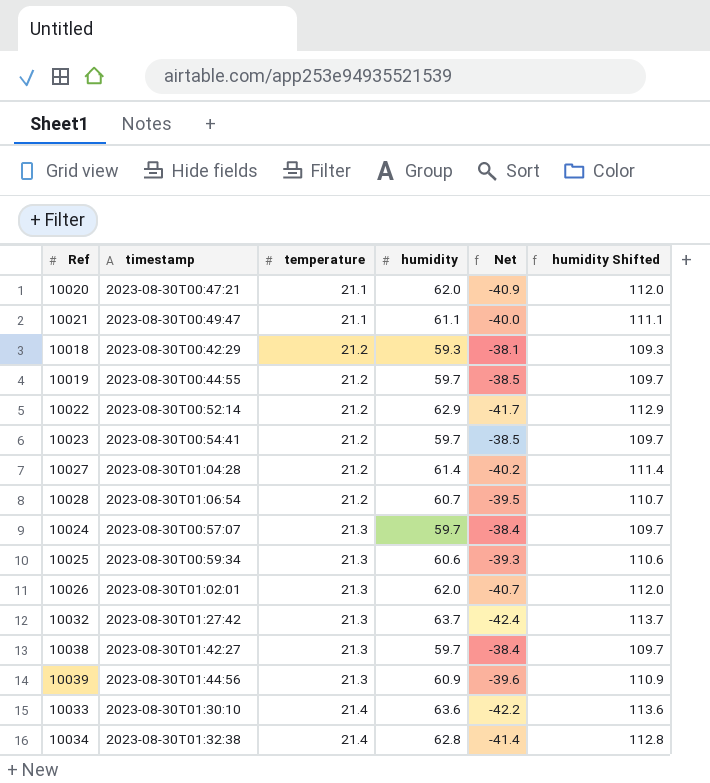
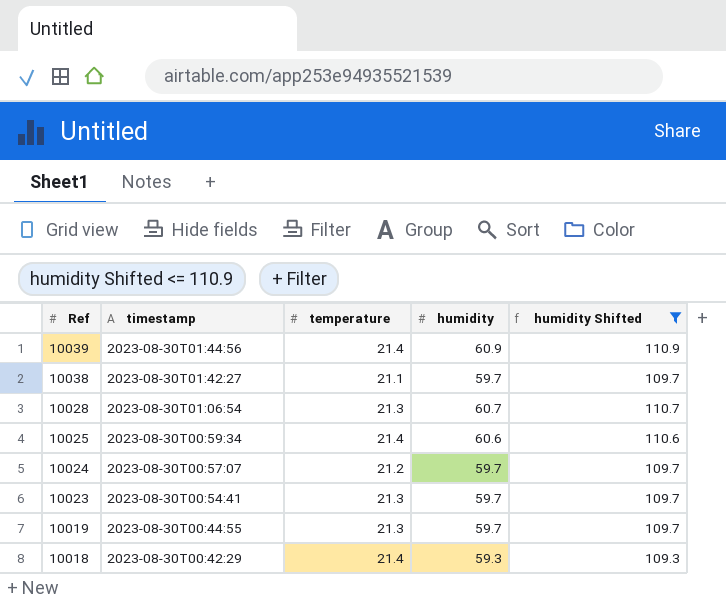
filter: none -> humidity Shifted <= 110.9
row order: temperature ascending -> Ref descending
column Net | formula: [temperature] - [humidity] -> none
10039 | temperature: 21.3 -> 21.4
10038 | temperature: 21.3 -> 21.1
10028 | temperature: 21.2 -> 21.3
10025 | temperature: 21.3 -> 21.4
10024 | temperature: 21.3 -> 21.2
10023 | temperature: 21.2 -> 21.3
10019 | temperature: 21.2 -> 21.3
10018 | temperature: 21.2 -> 21.4

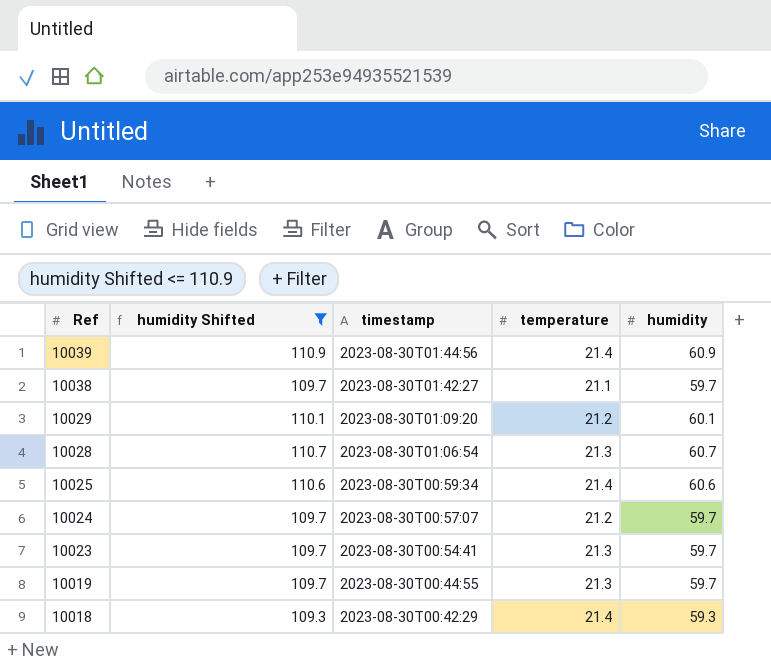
column humidity Shifted | position: 5 -> 2
row 10029: none -> 110.1 | 2023-08-30T01:09:20 | 21.2 | 60.1

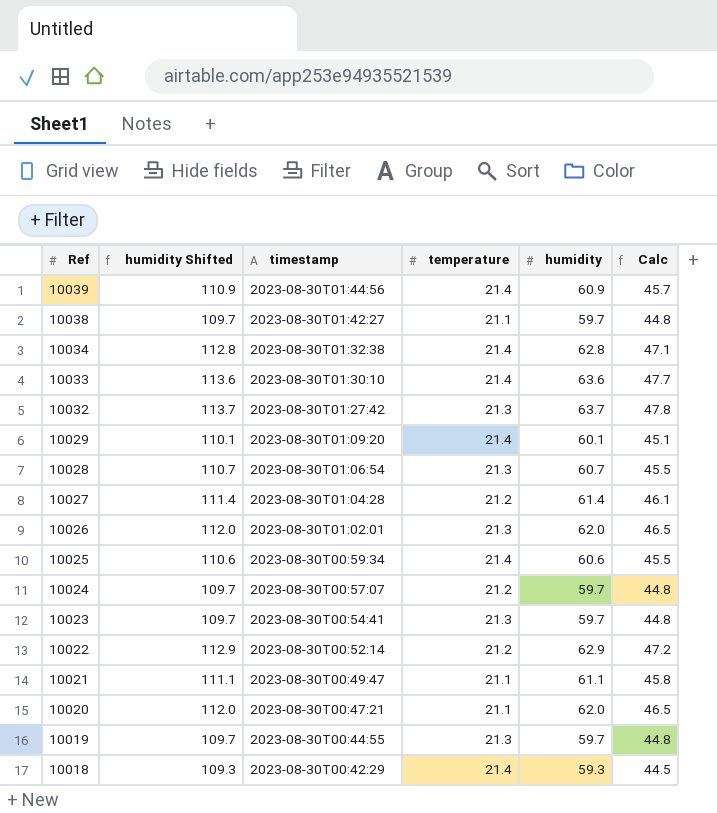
filter: humidity Shifted <= 110.9 -> none
column Calc | formula: none -> [humidity] * 0.75
10029 | temperature: 21.2 -> 21.4

